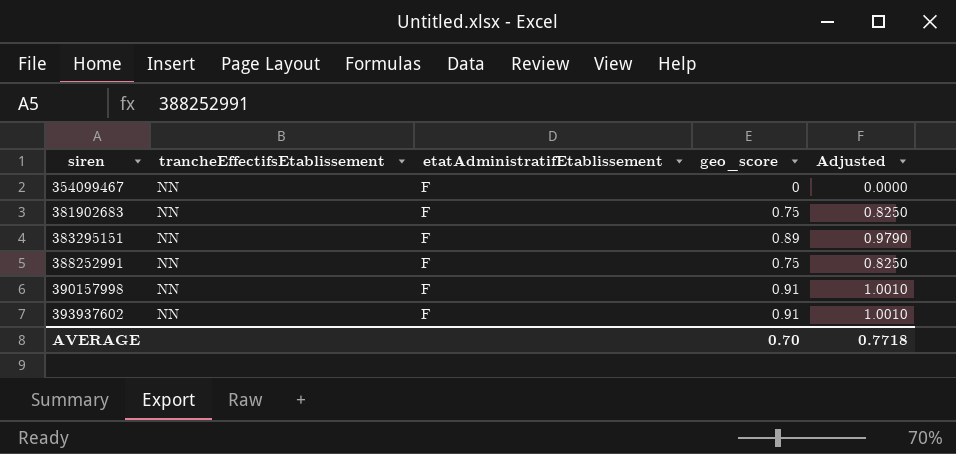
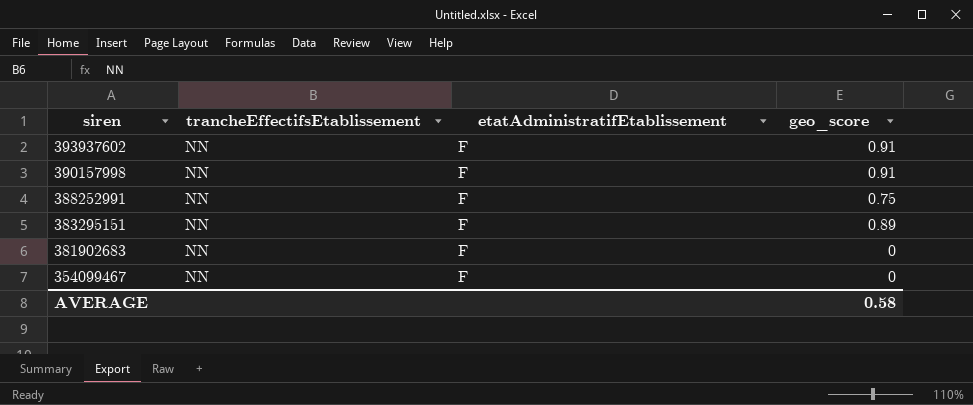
row order: siren ascending -> siren descending
column Adjusted | formula: [geo_score] * 1.1 -> none
381902683 | geo_score: 0.75 -> 0
AVERAGE | geo_score: 0.70 -> 0.58

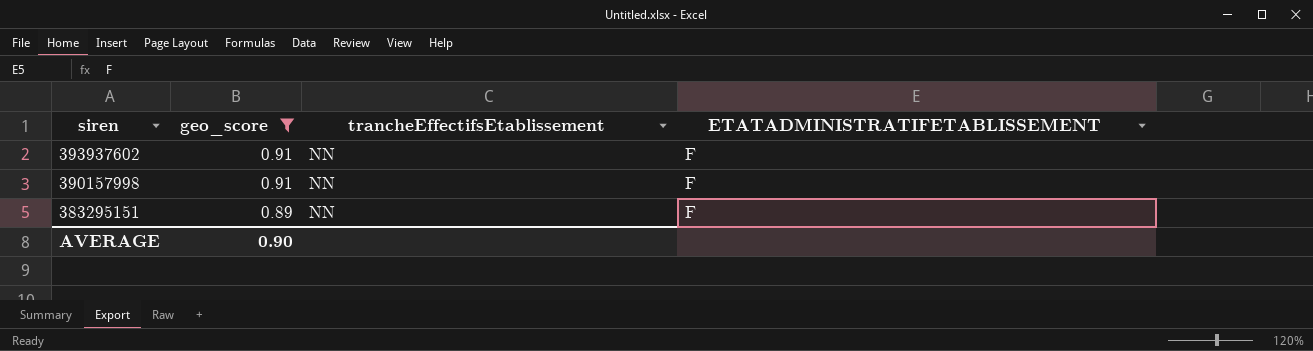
filter: none -> geo_score >= 0.89
column geo_score | position: 4 -> 2
column name: etatAdministratifEtablissement -> ETATADMINISTRATIFETABLISSEMENT
AVERAGE | geo_score: 0.58 -> 0.90

